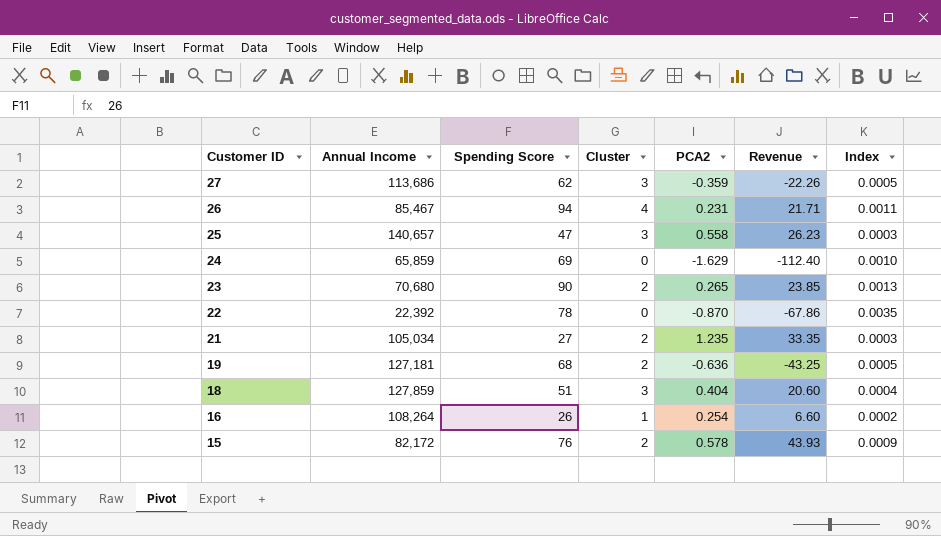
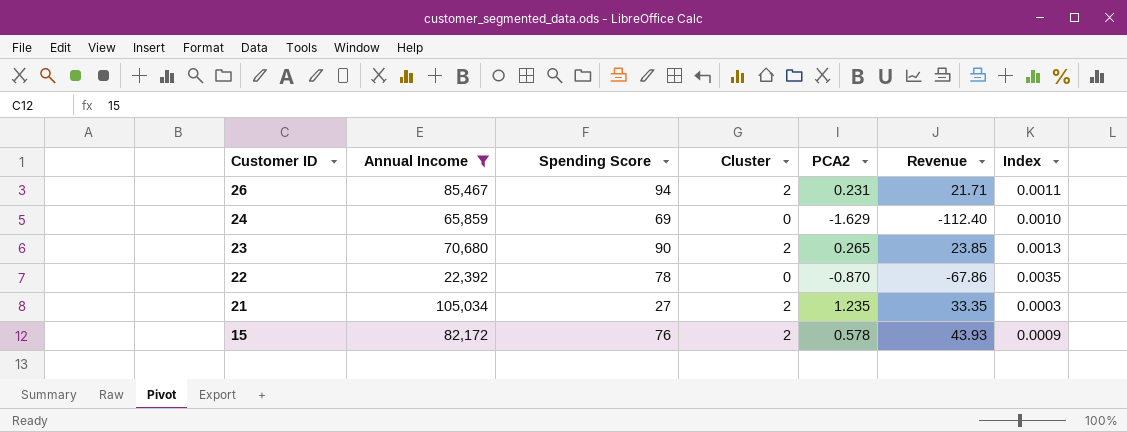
filter: none -> Annual Income <= 105,034
26 | Cluster: 4 -> 2

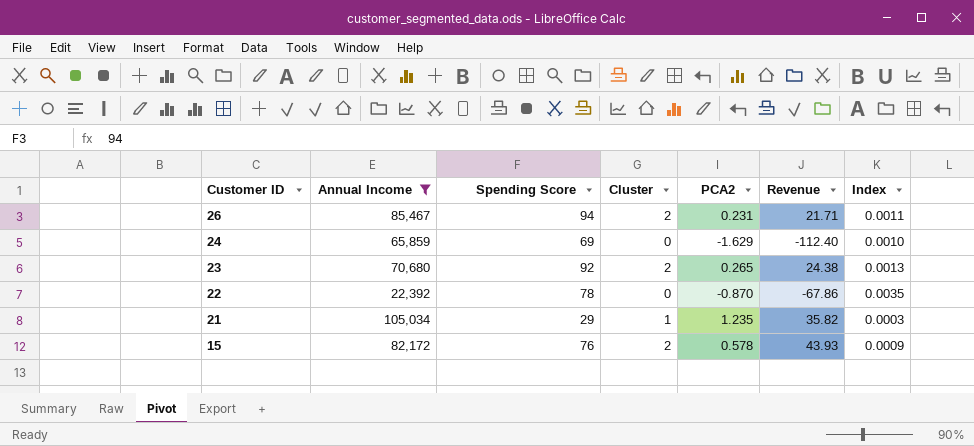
23 | Spending Score: 90 -> 92
23 | Revenue: 23.85 -> 24.38
21 | Spending Score: 27 -> 29
21 | Cluster: 2 -> 1
21 | Revenue: 33.35 -> 35.82

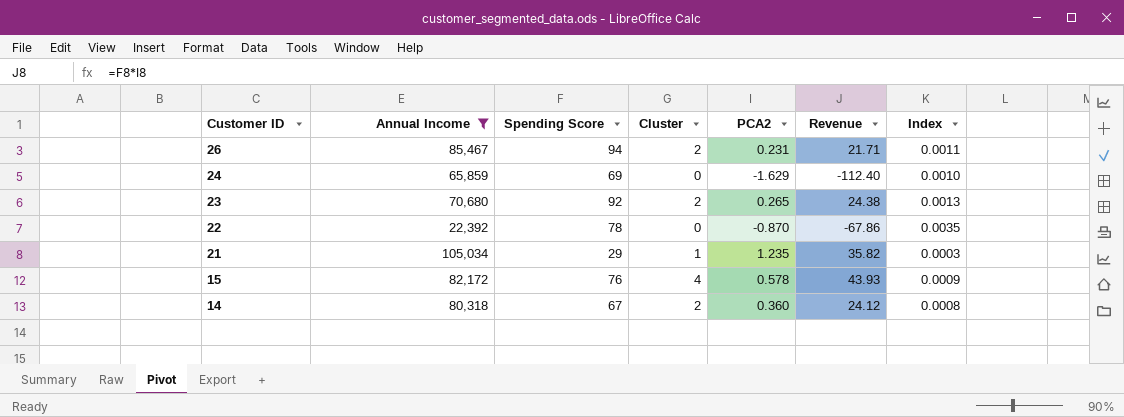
15 | Cluster: 2 -> 4
row 14: none -> 80,318 | 67 | 2 | 0.360 | 24.12 | 0.0008

